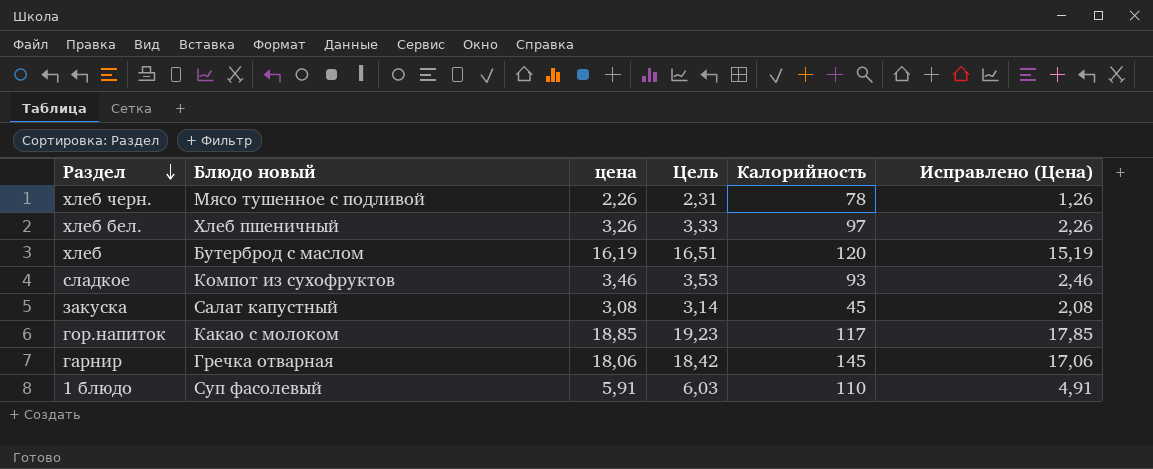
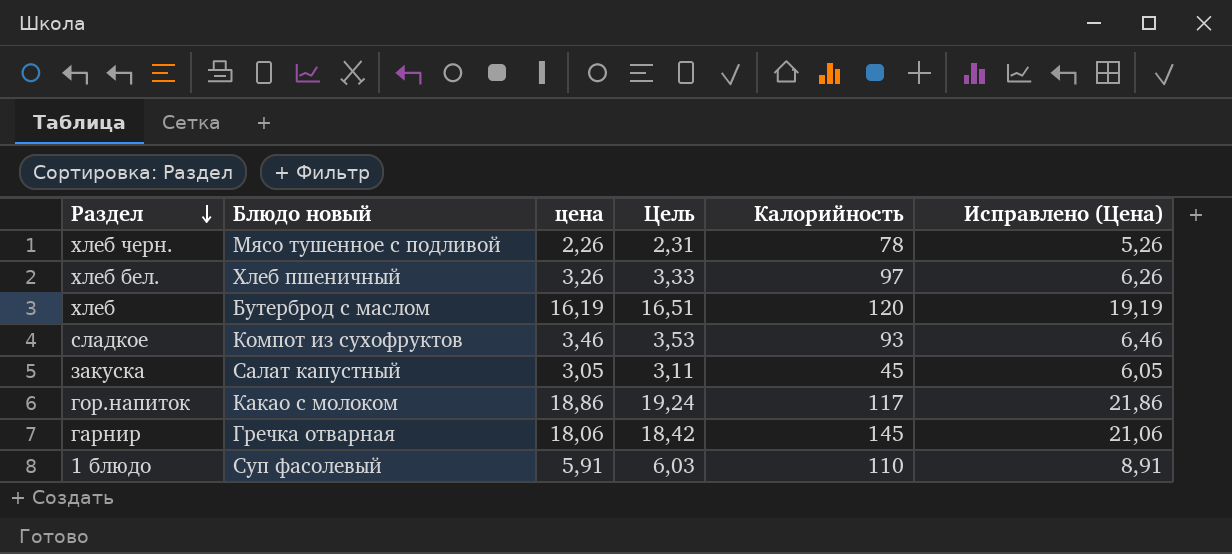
column Исправлено (Цена) | formula: [цена] - 1 -> [цена] + 3
закуска | цена: 3,08 -> 3,05
закуска | Цель: 3,14 -> 3,11
гор.напиток | цена: 18,85 -> 18,86
гор.напиток | Цель: 19,23 -> 19,24

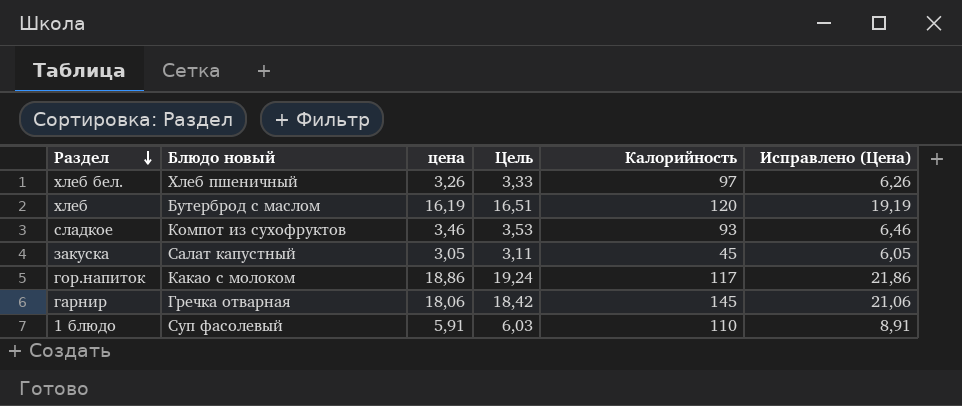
row хлеб черн.: Мясо тушенное с подливой | 2,26 | 2,31 | 78 | 5,26 -> none

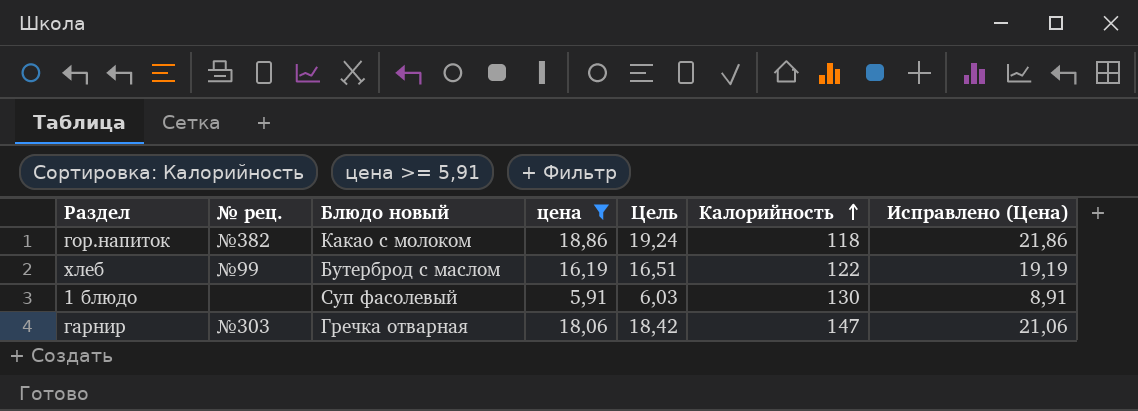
filter: none -> цена >= 5,91
row order: Раздел descending -> Калорийность ascending
column № рец. | position: none -> 2
гор.напиток | Калорийность: 117 -> 118
хлеб | Калорийность: 120 -> 122
1 блюдо | Калорийность: 110 -> 130
гарнир | Калорийность: 145 -> 147

